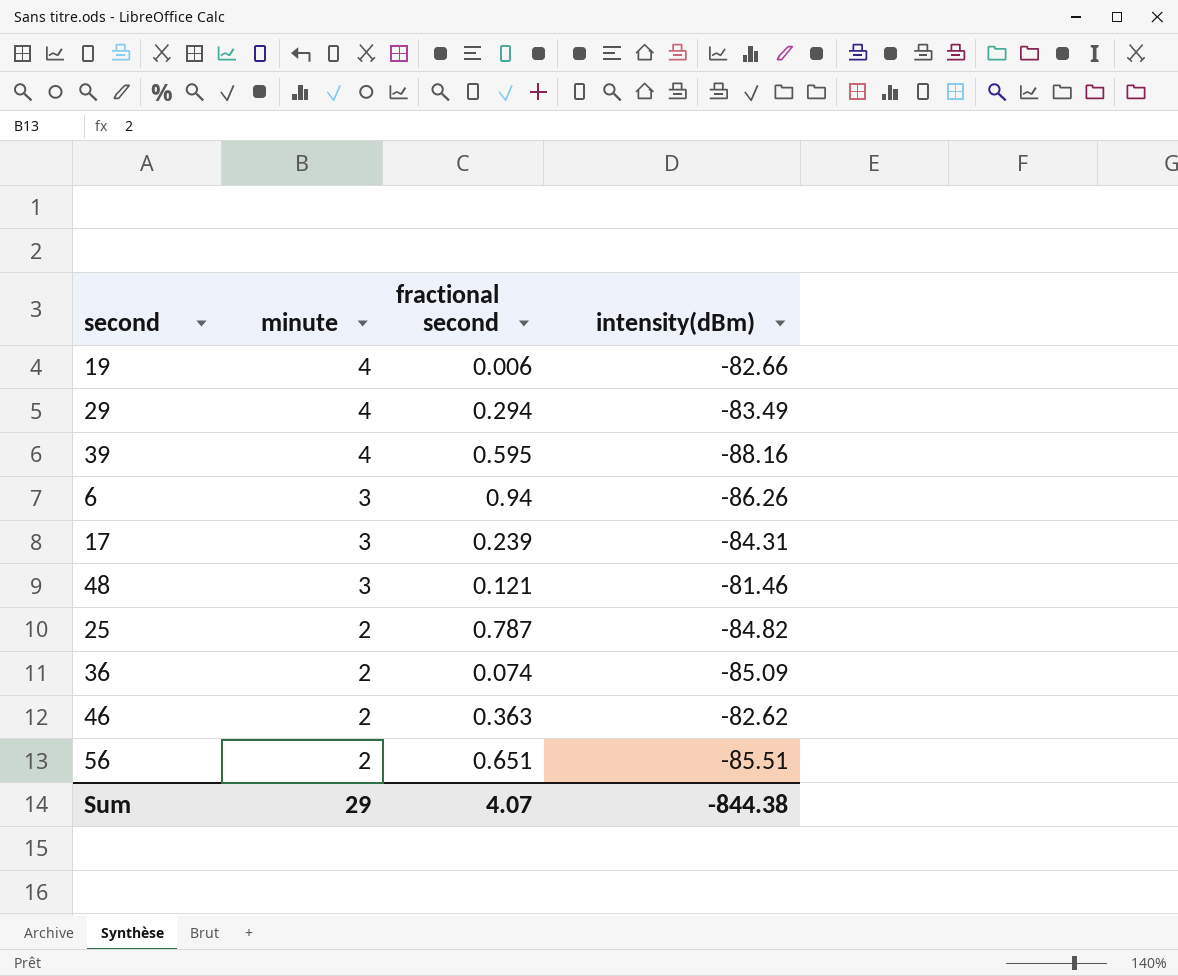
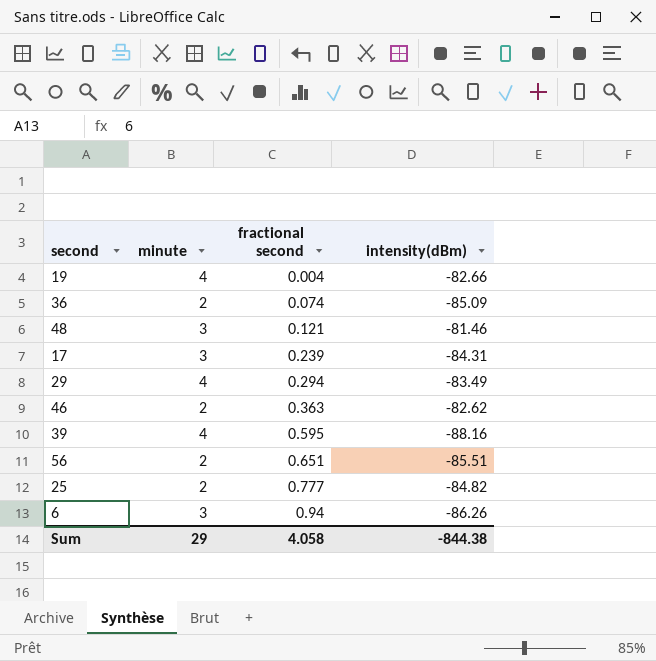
row order: minute descending -> fractional second ascending
19 | fractional second: 0.006 -> 0.004
25 | fractional second: 0.787 -> 0.777
Sum | fractional second: 4.07 -> 4.058

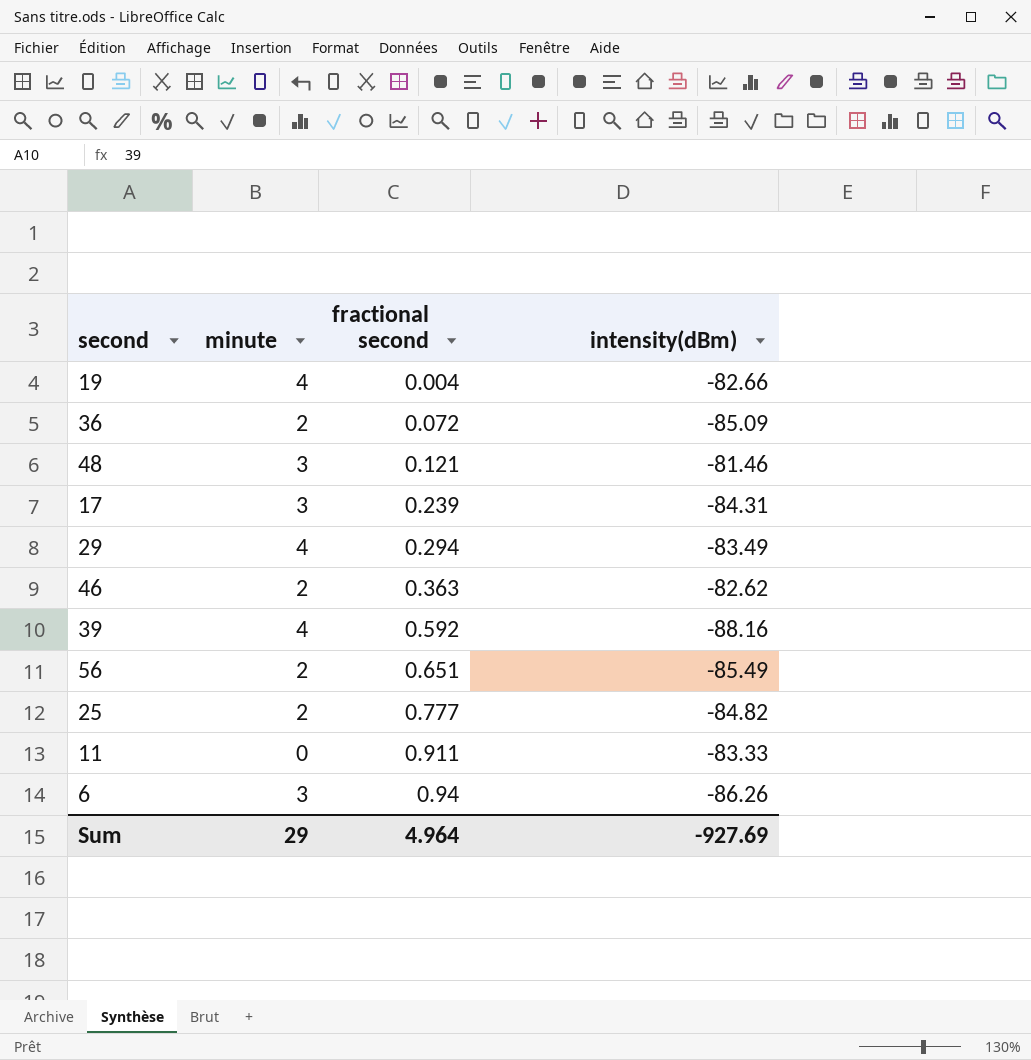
36 | fractional second: 0.074 -> 0.072
39 | fractional second: 0.595 -> 0.592
56 | intensity(dBm): -85.51 -> -85.49
row 11: none -> 0 | 0.911 | -83.33
Sum | fractional second: 4.058 -> 4.964
Sum | intensity(dBm): -844.38 -> -927.69

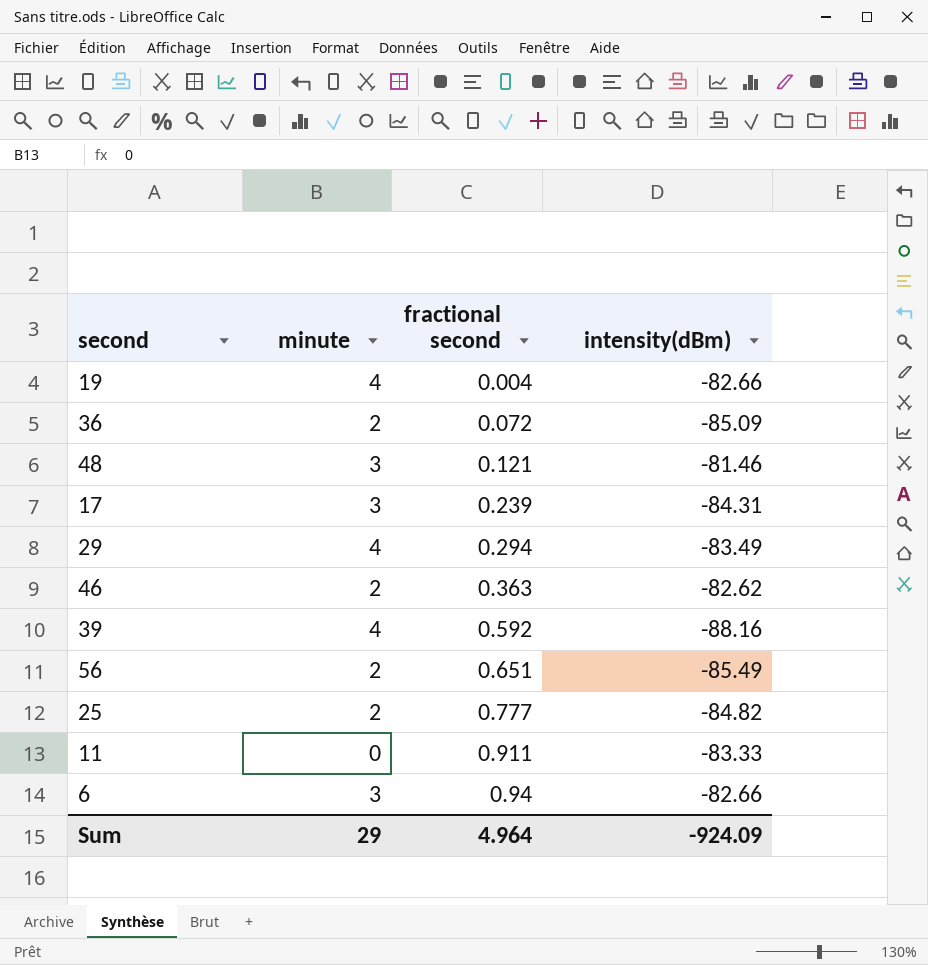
6 | intensity(dBm): -86.26 -> -82.66
Sum | intensity(dBm): -927.69 -> -924.09

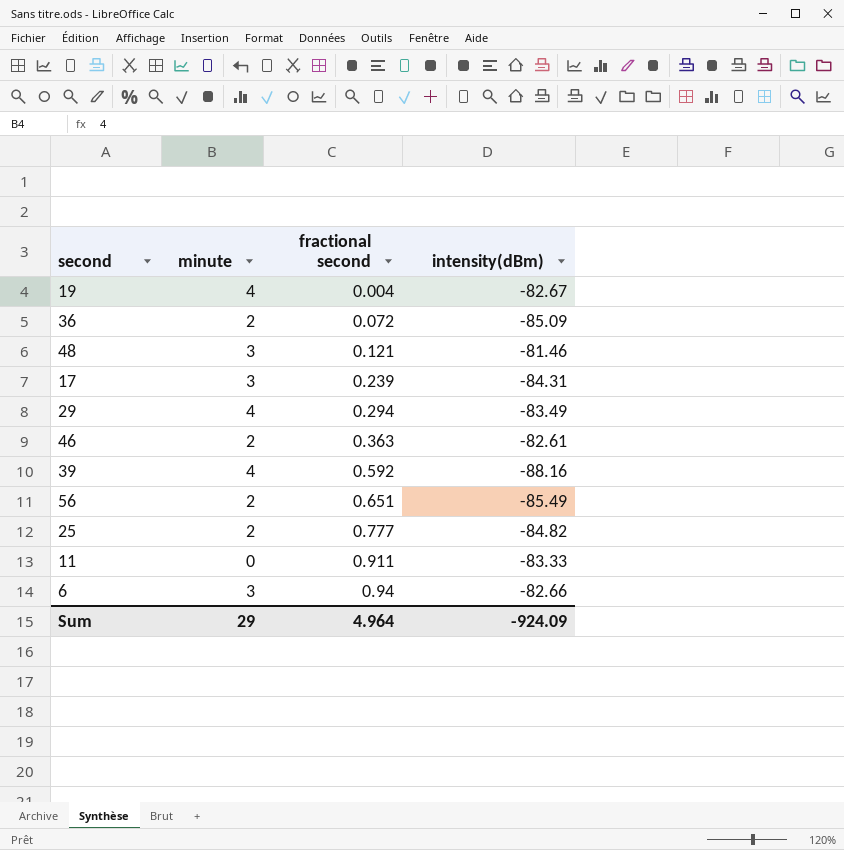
19 | intensity(dBm): -82.66 -> -82.67
46 | intensity(dBm): -82.62 -> -82.61

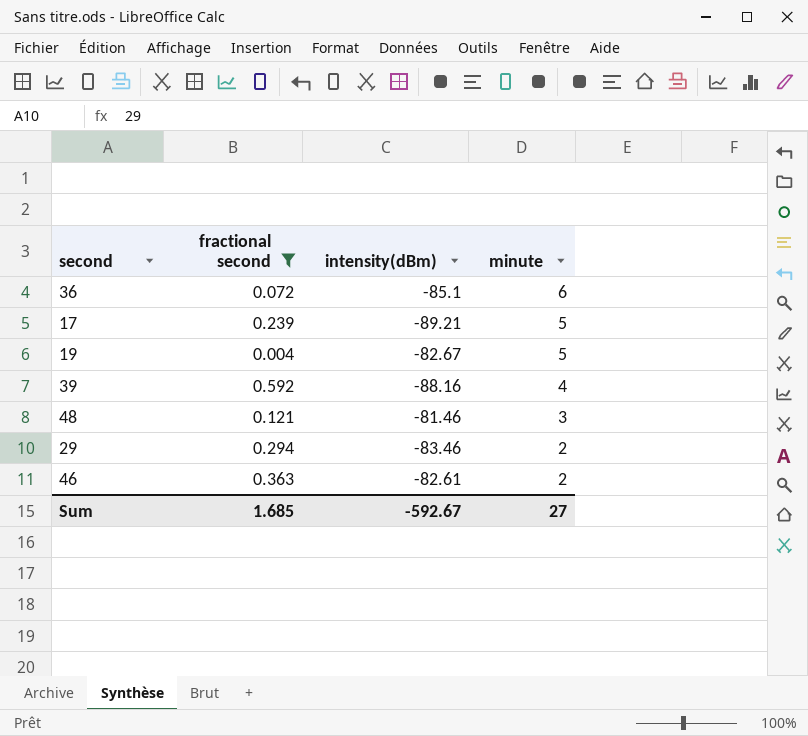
filter: none -> fractional second <= 0.592
row order: fractional second ascending -> minute descending
column minute | position: 2 -> 4
36 | intensity(dBm): -85.09 -> -85.1
36 | minute: 2 -> 6
17 | intensity(dBm): -84.31 -> -89.21
17 | minute: 3 -> 5
19 | minute: 4 -> 5
29 | intensity(dBm): -83.49 -> -83.46
29 | minute: 4 -> 2
Sum | fractional second: 4.964 -> 1.685
Sum | intensity(dBm): -924.09 -> -592.67
Sum | minute: 29 -> 27

